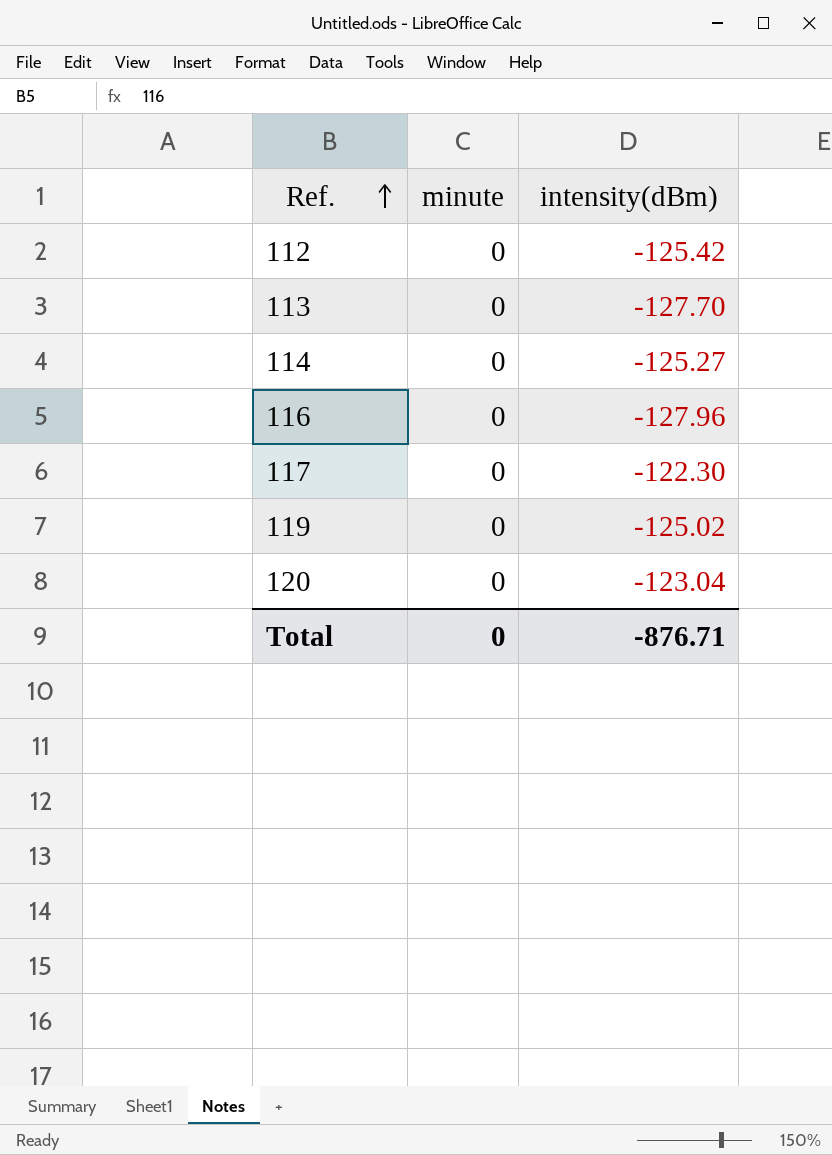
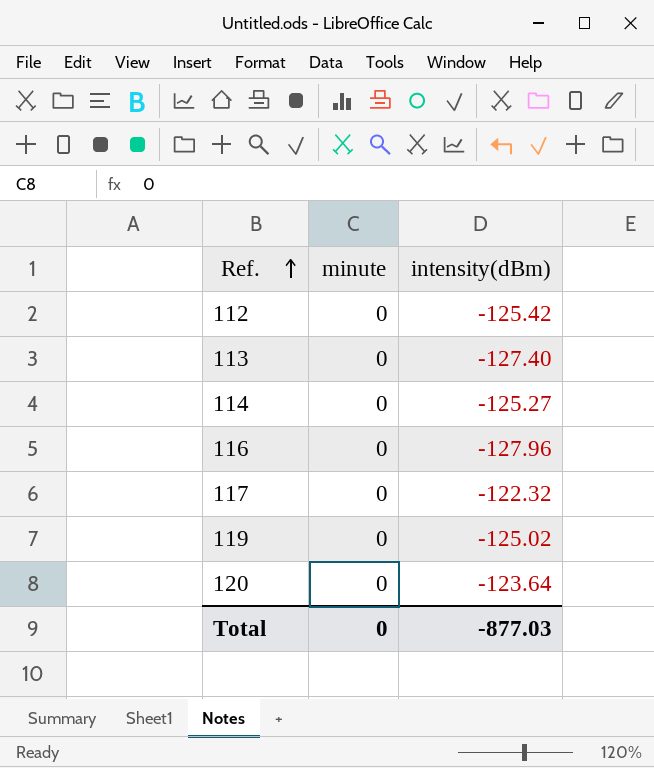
113 | intensity(dBm): -127.70 -> -127.40
117 | intensity(dBm): -122.30 -> -122.32
120 | intensity(dBm): -123.04 -> -123.64
Total | intensity(dBm): -876.71 -> -877.03

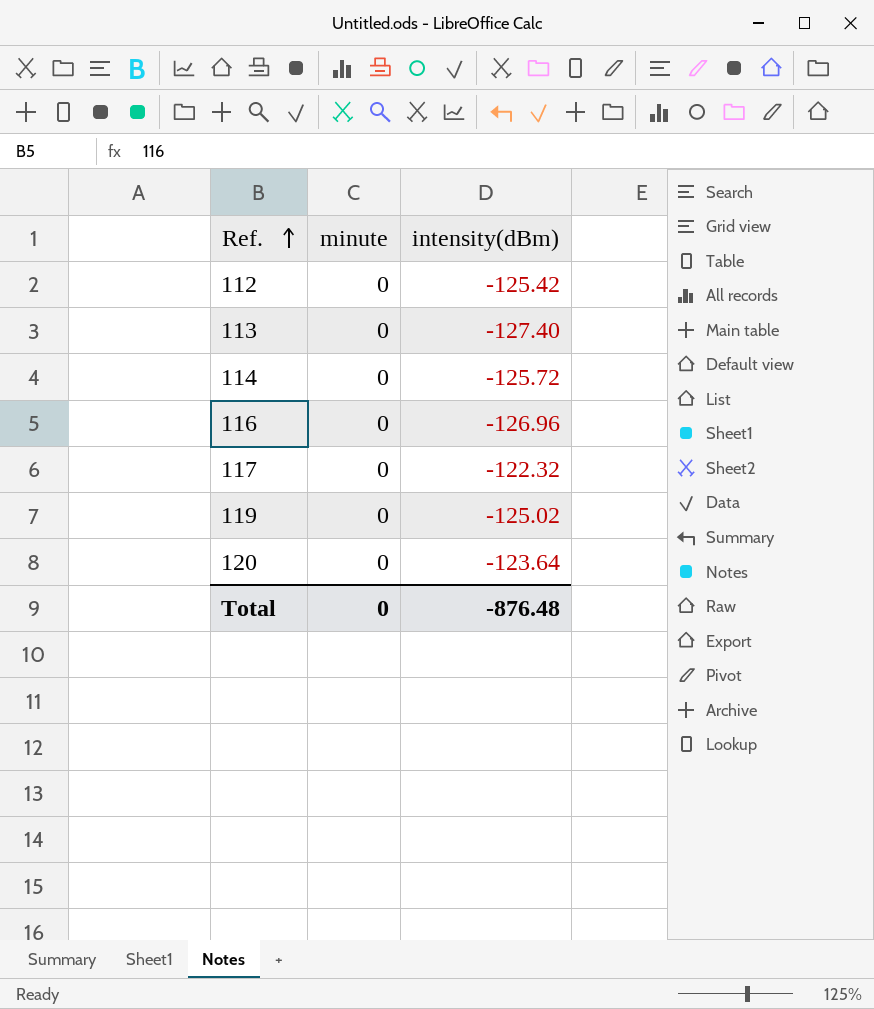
114 | intensity(dBm): -125.27 -> -125.72
116 | intensity(dBm): -127.96 -> -126.96
Total | intensity(dBm): -877.03 -> -876.48

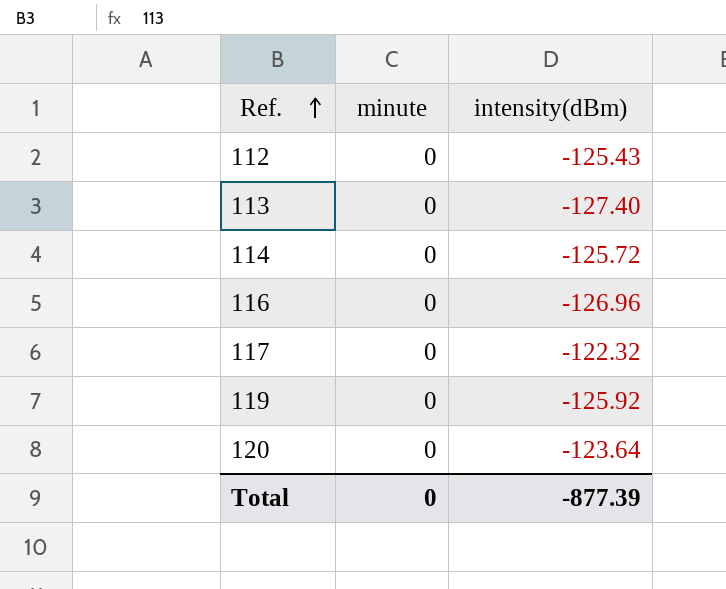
112 | intensity(dBm): -125.42 -> -125.43
119 | intensity(dBm): -125.02 -> -125.92
Total | intensity(dBm): -876.48 -> -877.39

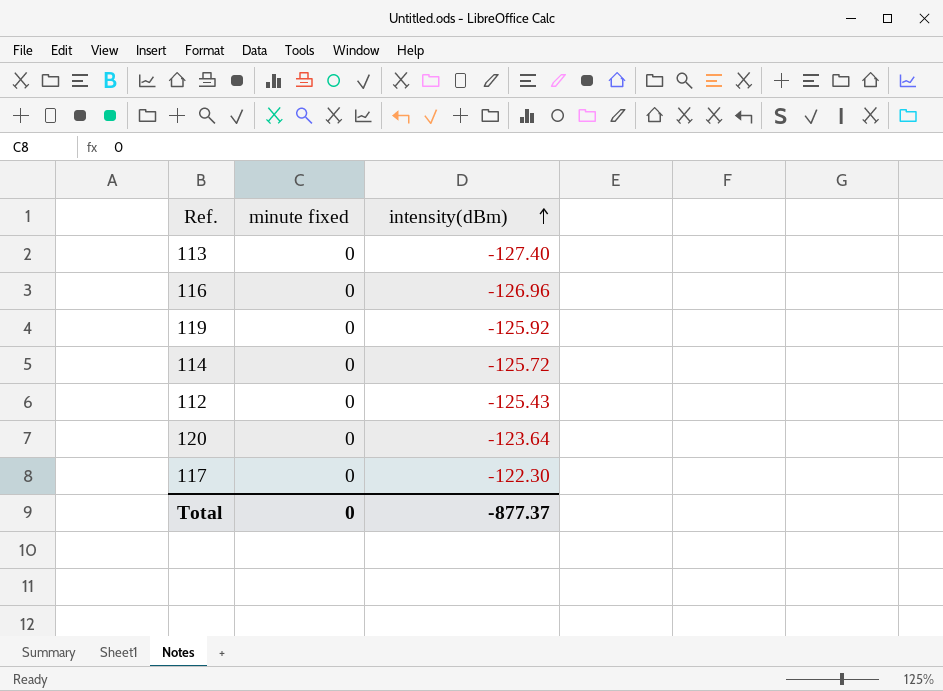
row order: Ref. ascending -> intensity(dBm) ascending
column name: minute -> minute fixed
117 | intensity(dBm): -122.32 -> -122.30
Total | intensity(dBm): -877.39 -> -877.37

